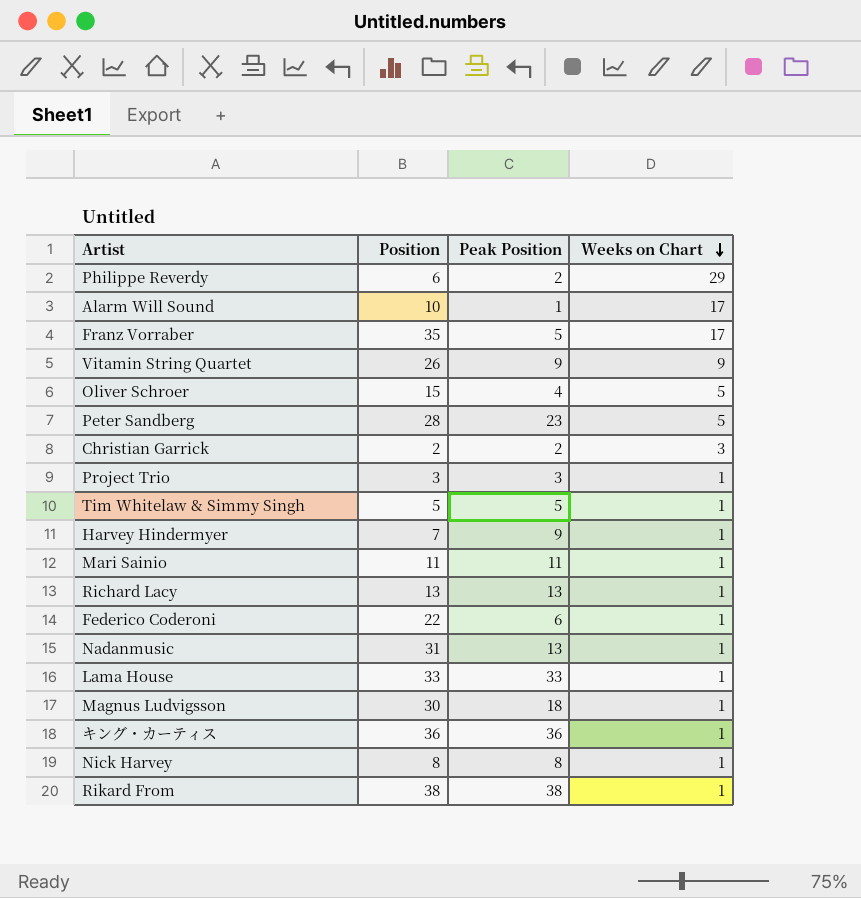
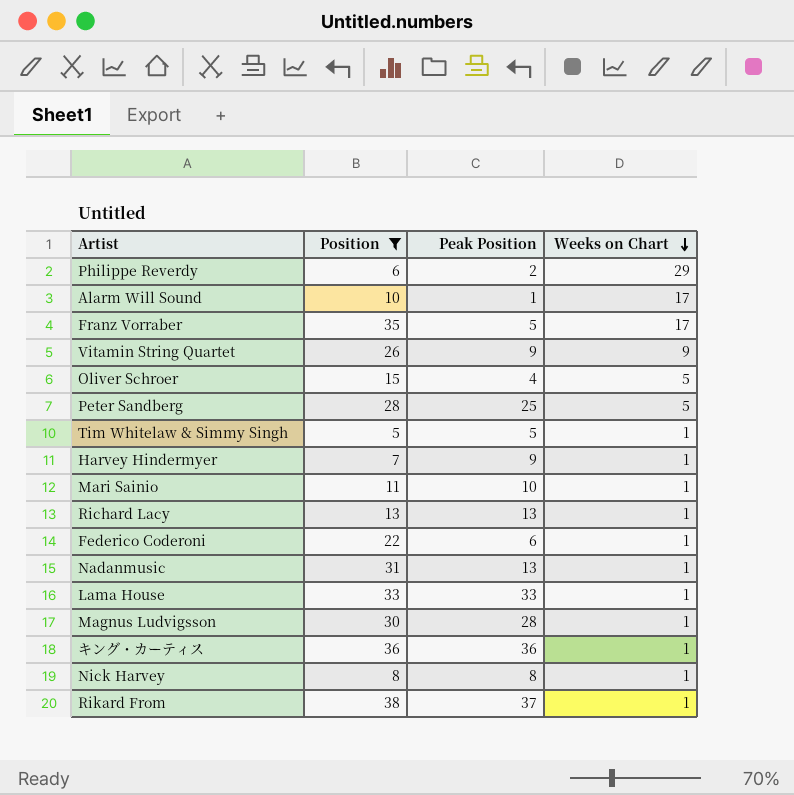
filter: none -> Position >= 5
Peter Sandberg | Peak Position: 23 -> 25
Mari Sainio | Peak Position: 11 -> 10
Magnus Ludvigsson | Peak Position: 18 -> 28
Rikard From | Peak Position: 38 -> 37

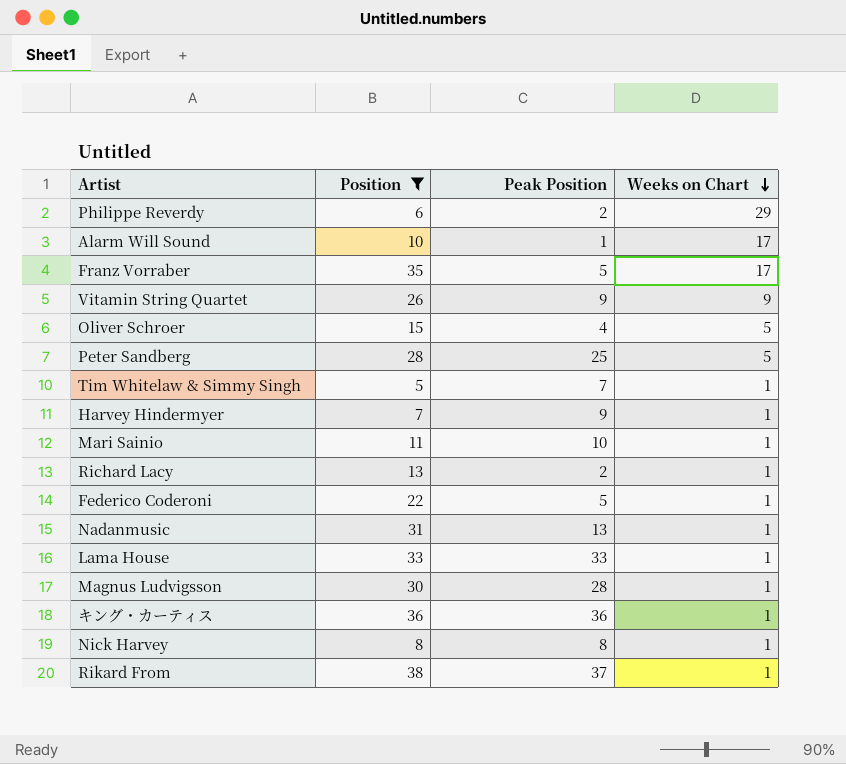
Tim Whitelaw & Simmy Singh | Peak Position: 5 -> 7
Richard Lacy | Peak Position: 13 -> 2
Federico Coderoni | Peak Position: 6 -> 5

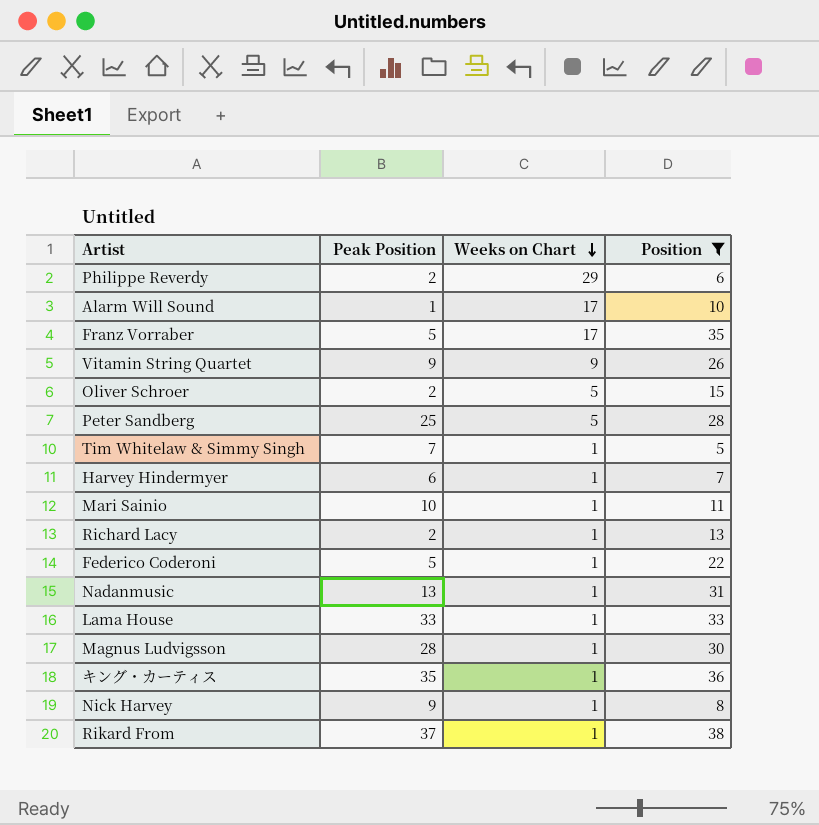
column Position | position: 2 -> 4
Oliver Schroer | Peak Position: 4 -> 2
Harvey Hindermyer | Peak Position: 9 -> 6
キング・カーティス | Peak Position: 36 -> 35
Nick Harvey | Peak Position: 8 -> 9

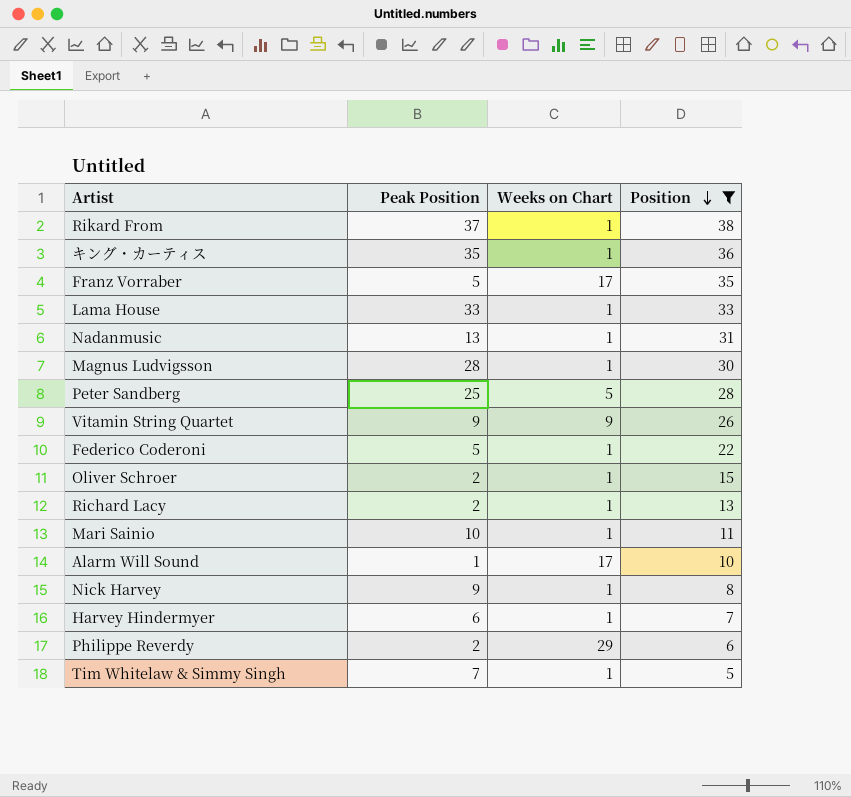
row order: Weeks on Chart descending -> Position descending
Oliver Schroer | Weeks on Chart: 5 -> 1

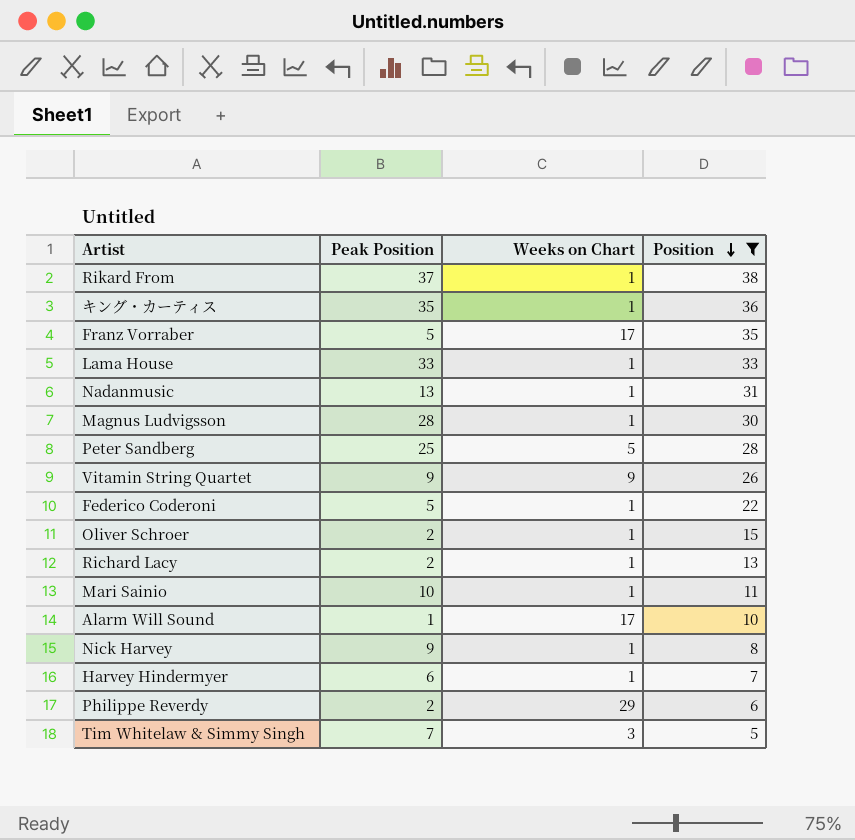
Tim Whitelaw & Simmy Singh | Weeks on Chart: 1 -> 3

